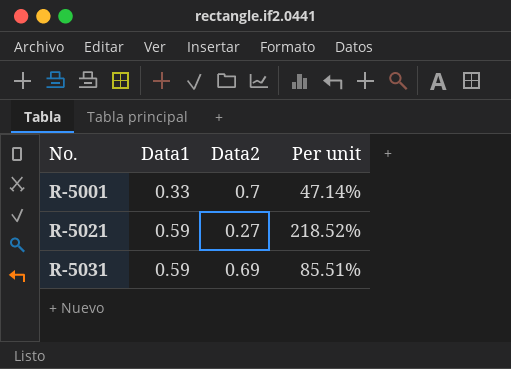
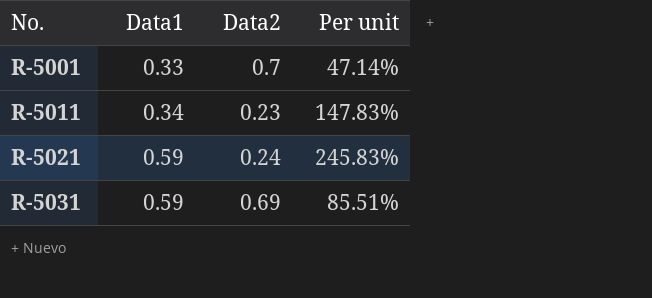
row R-5011: none -> 0.34 | 0.23 | 147.83%
R-5021 | Data2: 0.27 -> 0.24
R-5021 | Per unit: 218.52% -> 245.83%

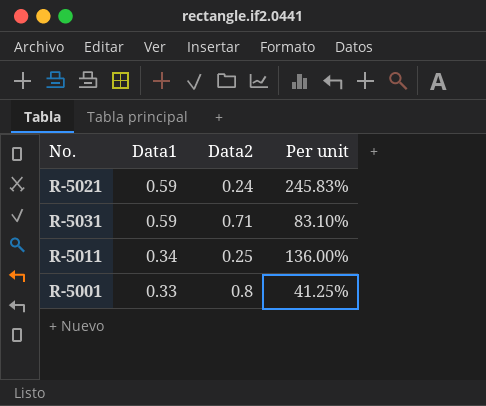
row order: No. ascending -> Data1 descending
R-5031 | Data2: 0.69 -> 0.71
R-5031 | Per unit: 85.51% -> 83.10%
R-5011 | Data2: 0.23 -> 0.25
R-5011 | Per unit: 147.83% -> 136.00%
R-5001 | Data2: 0.7 -> 0.8
R-5001 | Per unit: 47.14% -> 41.25%

